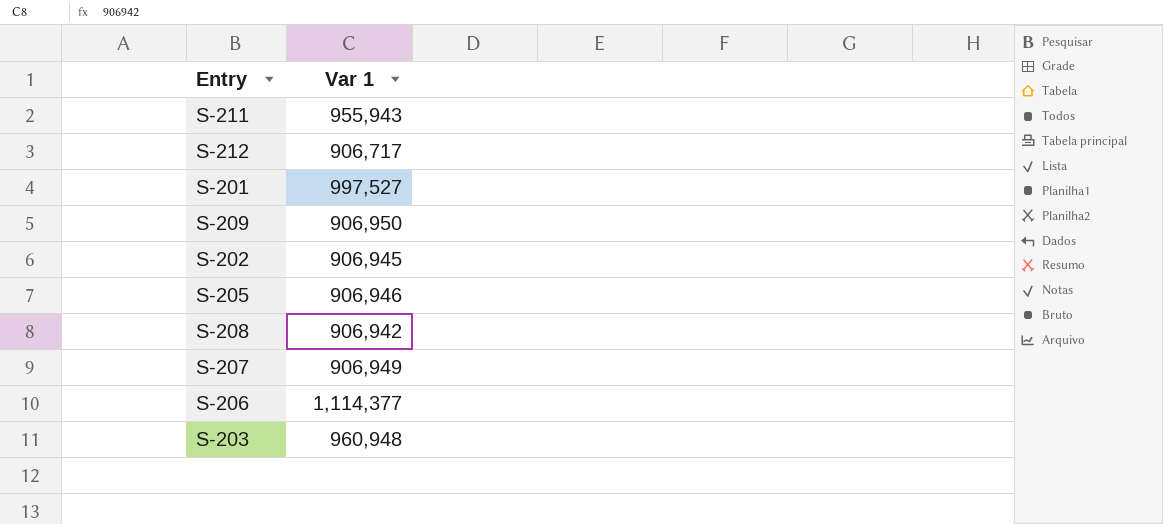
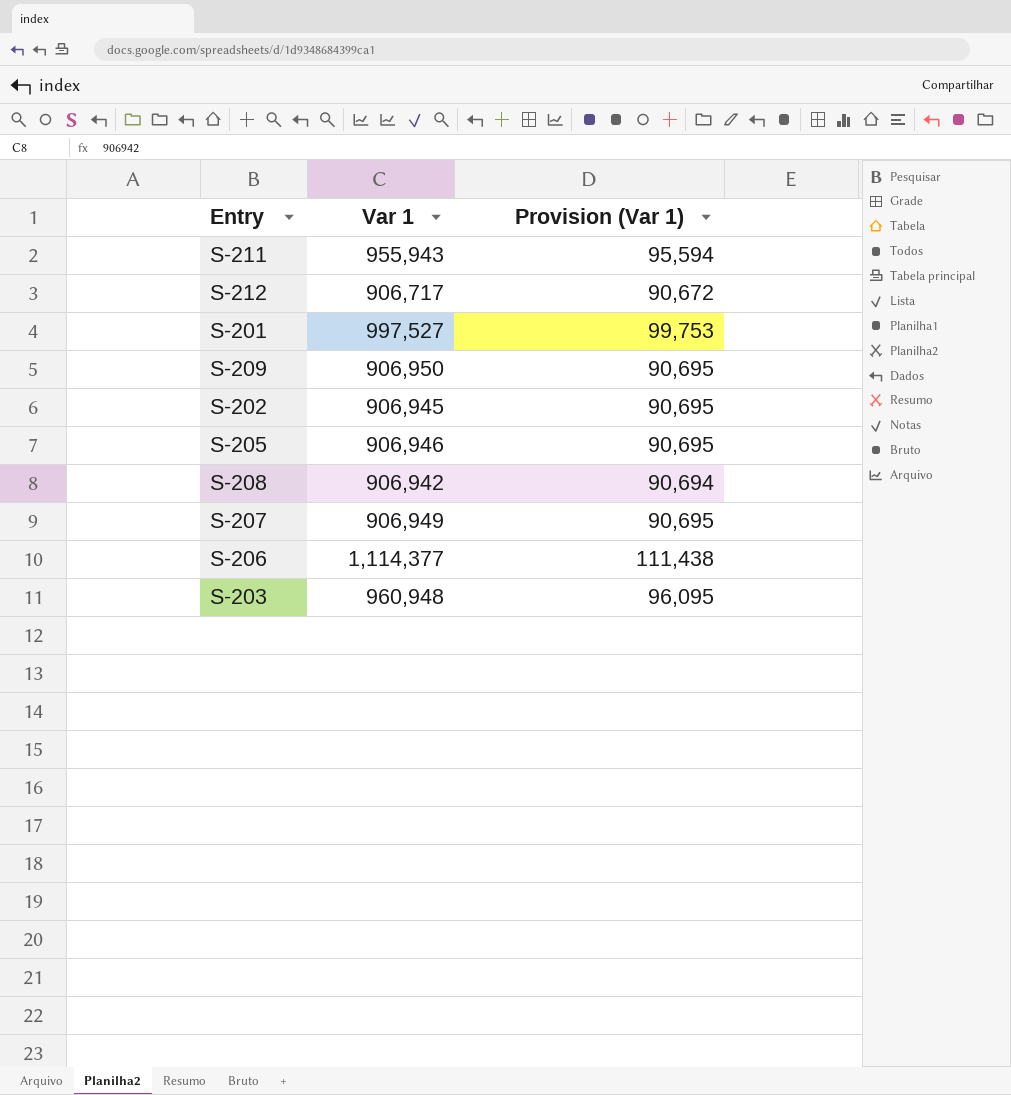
column Provision (Var 1) | formula: none -> [Var 1] * 0.1

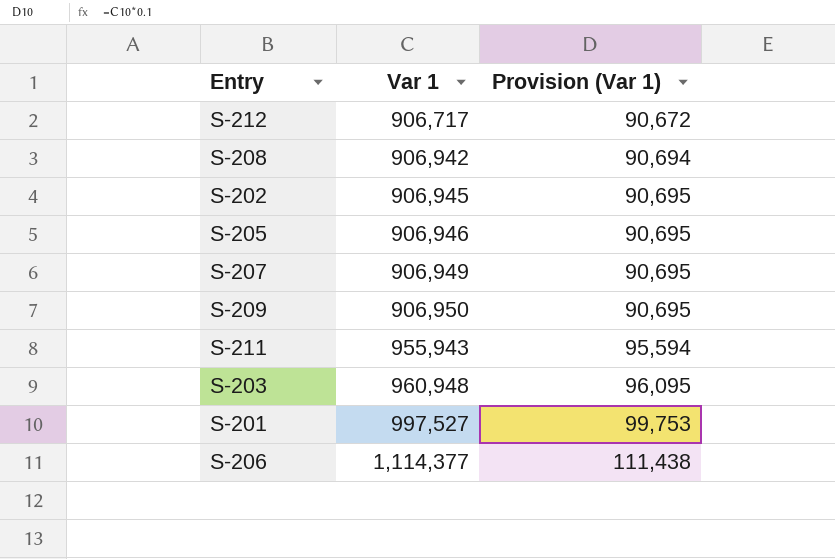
row order: none -> Var 1 ascending

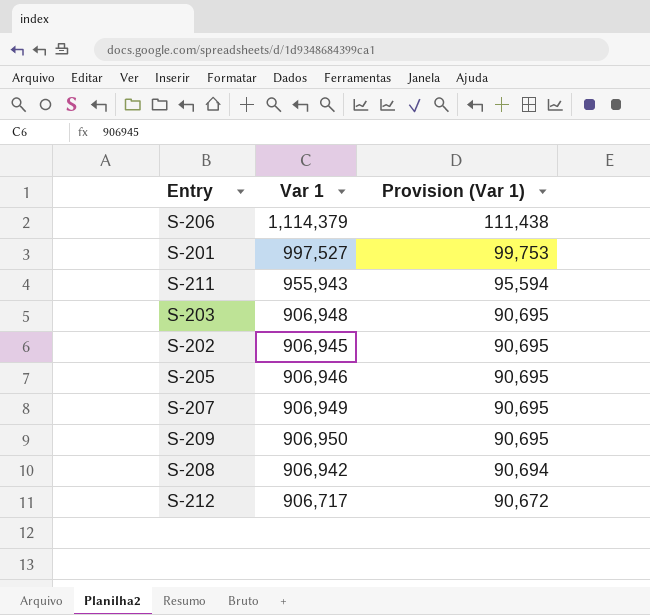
row order: Var 1 ascending -> Provision (Var 1) descending
S-206 | Var 1: 1,114,377 -> 1,114,379
S-203 | Var 1: 960,948 -> 906,948
S-203 | Provision (Var 1): 96,095 -> 90,695

